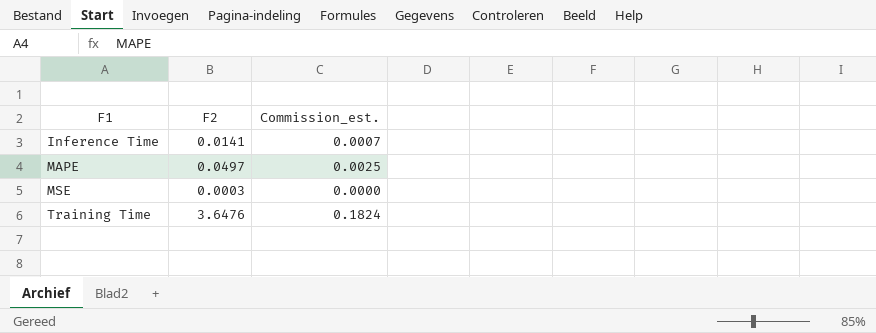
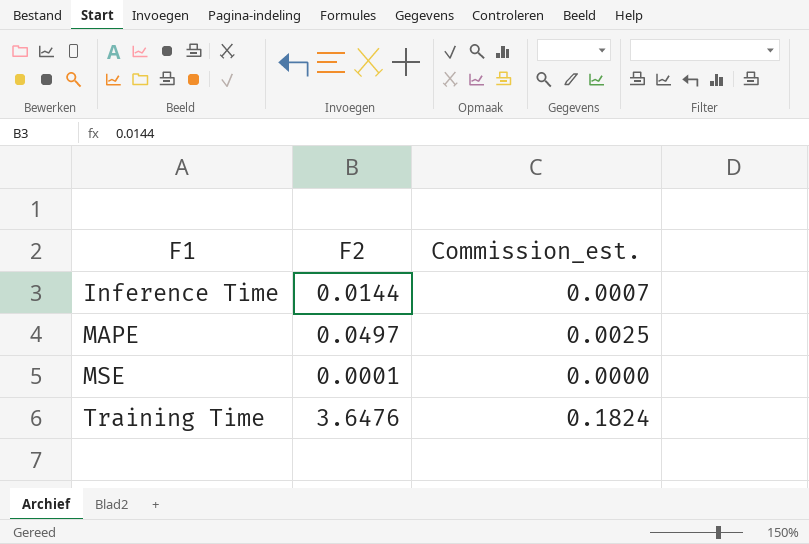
Inference Time | F2: 0.0141 -> 0.0144
MSE | F2: 0.0003 -> 0.0001

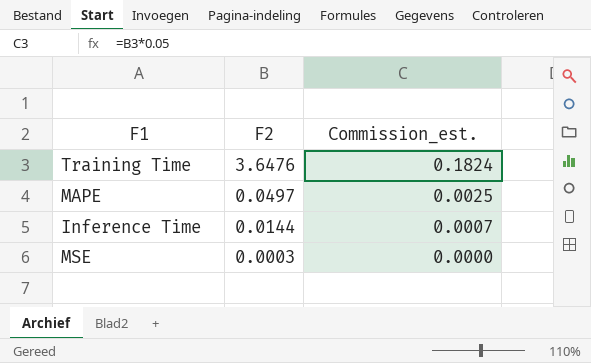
row order: F1 ascending -> F2 descending
MSE | F2: 0.0001 -> 0.0003

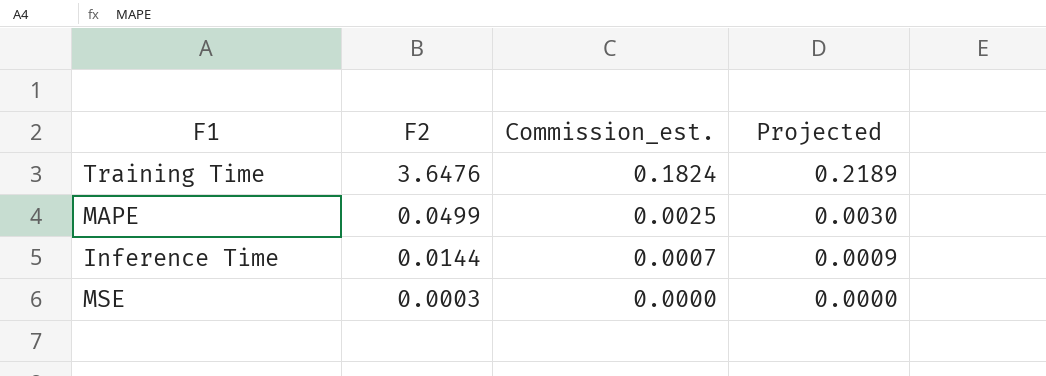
column Projected | formula: none -> [F2] * 0.06
MAPE | F2: 0.0497 -> 0.0499

